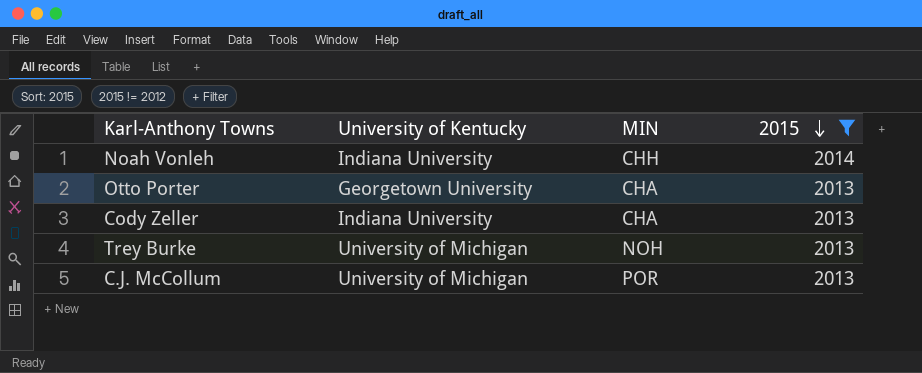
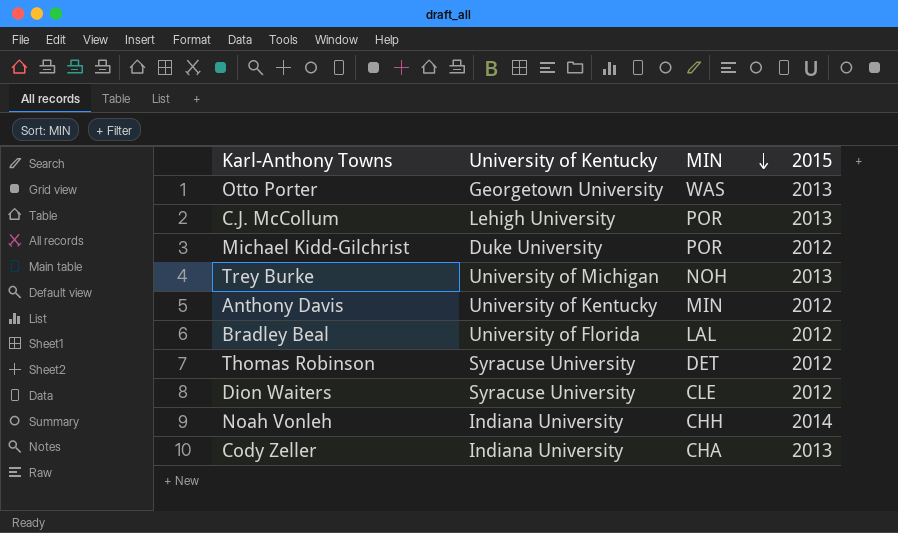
filter: 2015 != 2012 -> none
row order: 2015 descending -> MIN descending
Otto Porter | MIN: CHA -> WAS
C.J. McCollum | University of Kentucky: University of Michigan -> Lehigh University

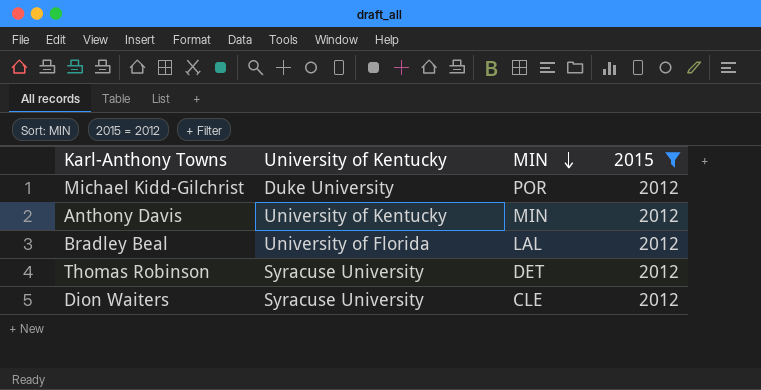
filter: none -> 2015 = 2012

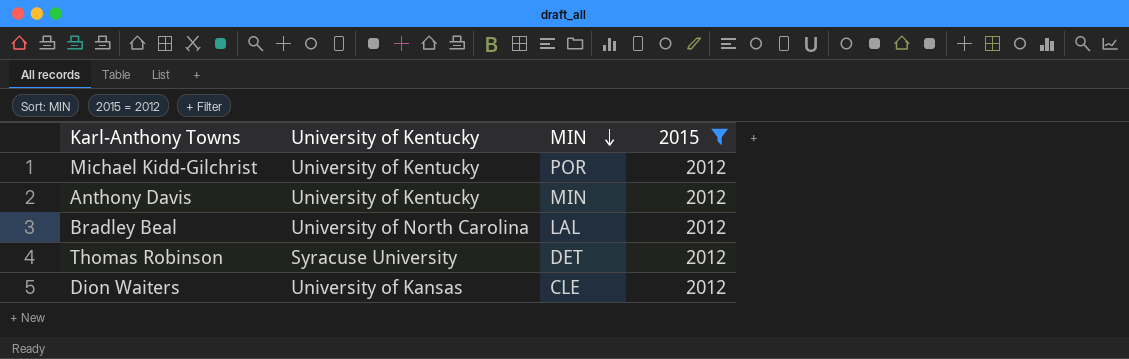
Michael Kidd-Gilchrist | University of Kentucky: Duke University -> University of Kentucky
Bradley Beal | University of Kentucky: University of Florida -> University of North Carolina
Dion Waiters | University of Kentucky: Syracuse University -> University of Kansas

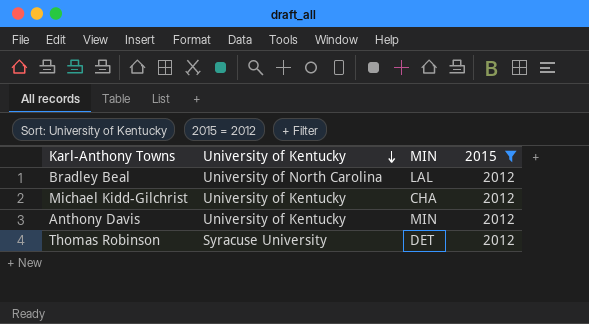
row order: MIN descending -> University of Kentucky descending
row Dion Waiters: University of Kansas | CLE | 2012 -> none
Michael Kidd-Gilchrist | MIN: POR -> CHA

